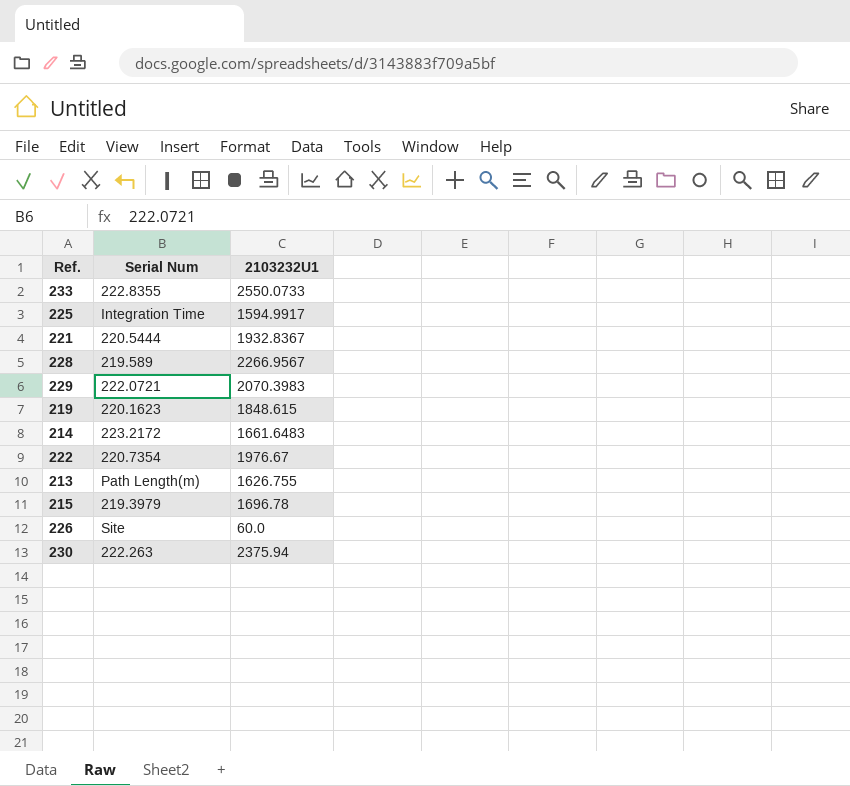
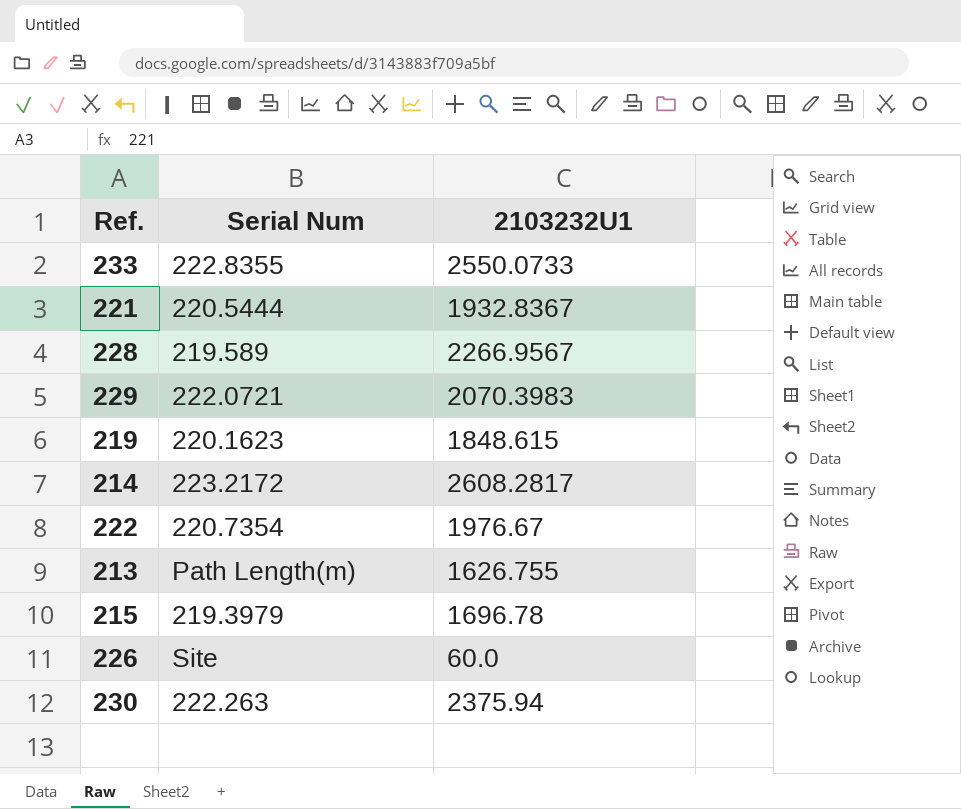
row 225: Integration Time | 1594.9917 -> none
214 | 2103232U1: 1661.6483 -> 2608.2817

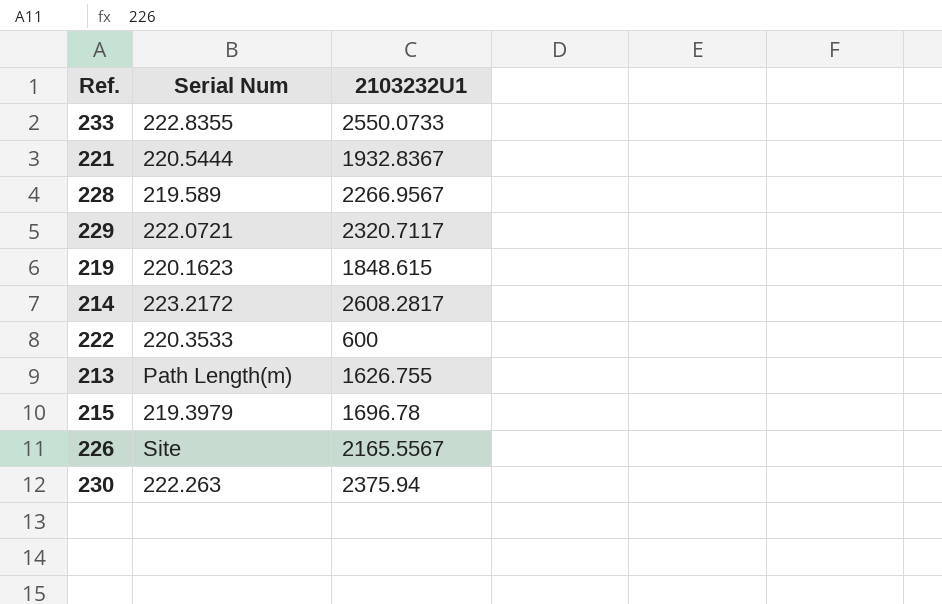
229 | 2103232U1: 2070.3983 -> 2320.7117
222 | Serial Num: 220.7354 -> 220.3533
222 | 2103232U1: 1976.67 -> 600
226 | 2103232U1: 60.0 -> 2165.5567

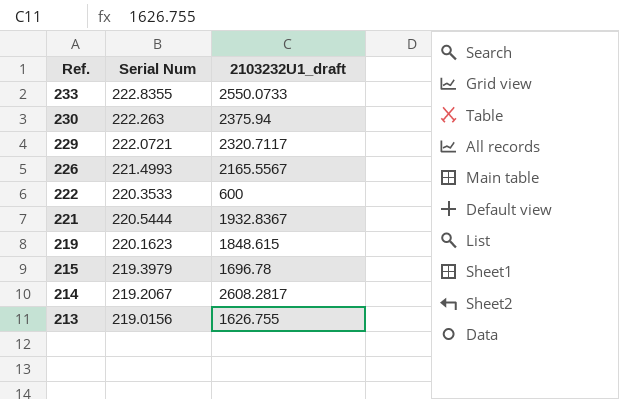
row order: none -> Ref. descending
column name: 2103232U1 -> 2103232U1_draft
row 228: 219.589 | 2266.9567 -> none
226 | Serial Num: Site -> 221.4993
214 | Serial Num: 223.2172 -> 219.2067
213 | Serial Num: Path Length(m) -> 219.0156

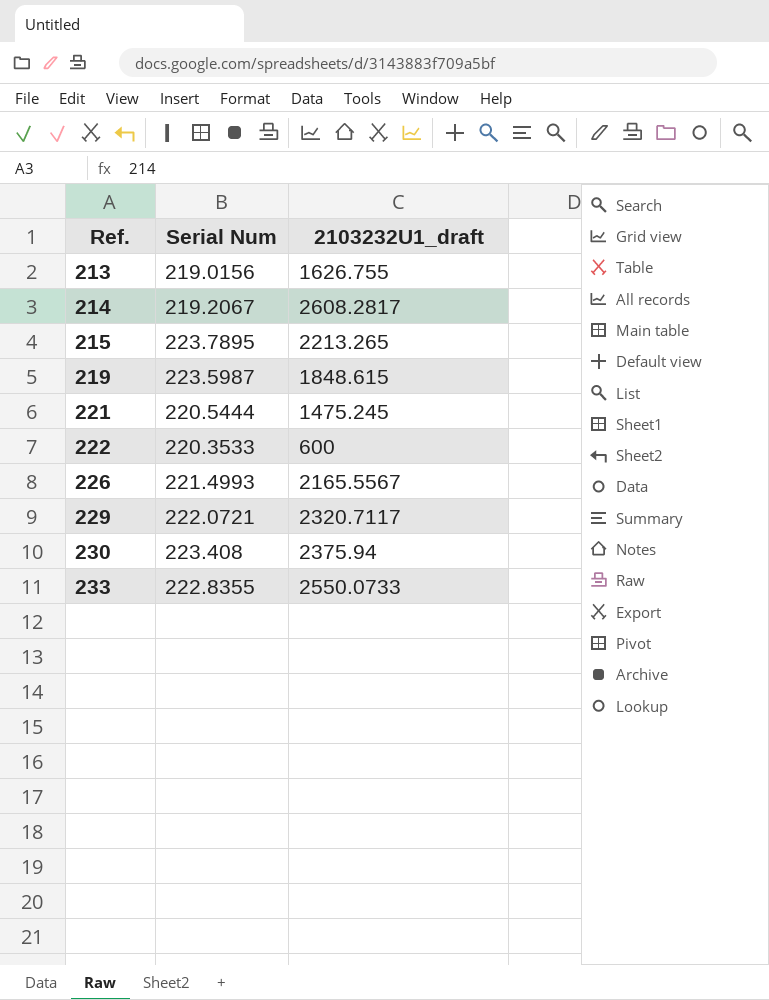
row order: Ref. descending -> Ref. ascending
215 | Serial Num: 219.3979 -> 223.7895
215 | 2103232U1_draft: 1696.78 -> 2213.265
219 | Serial Num: 220.1623 -> 223.5987
221 | 2103232U1_draft: 1932.8367 -> 1475.245
230 | Serial Num: 222.263 -> 223.408

